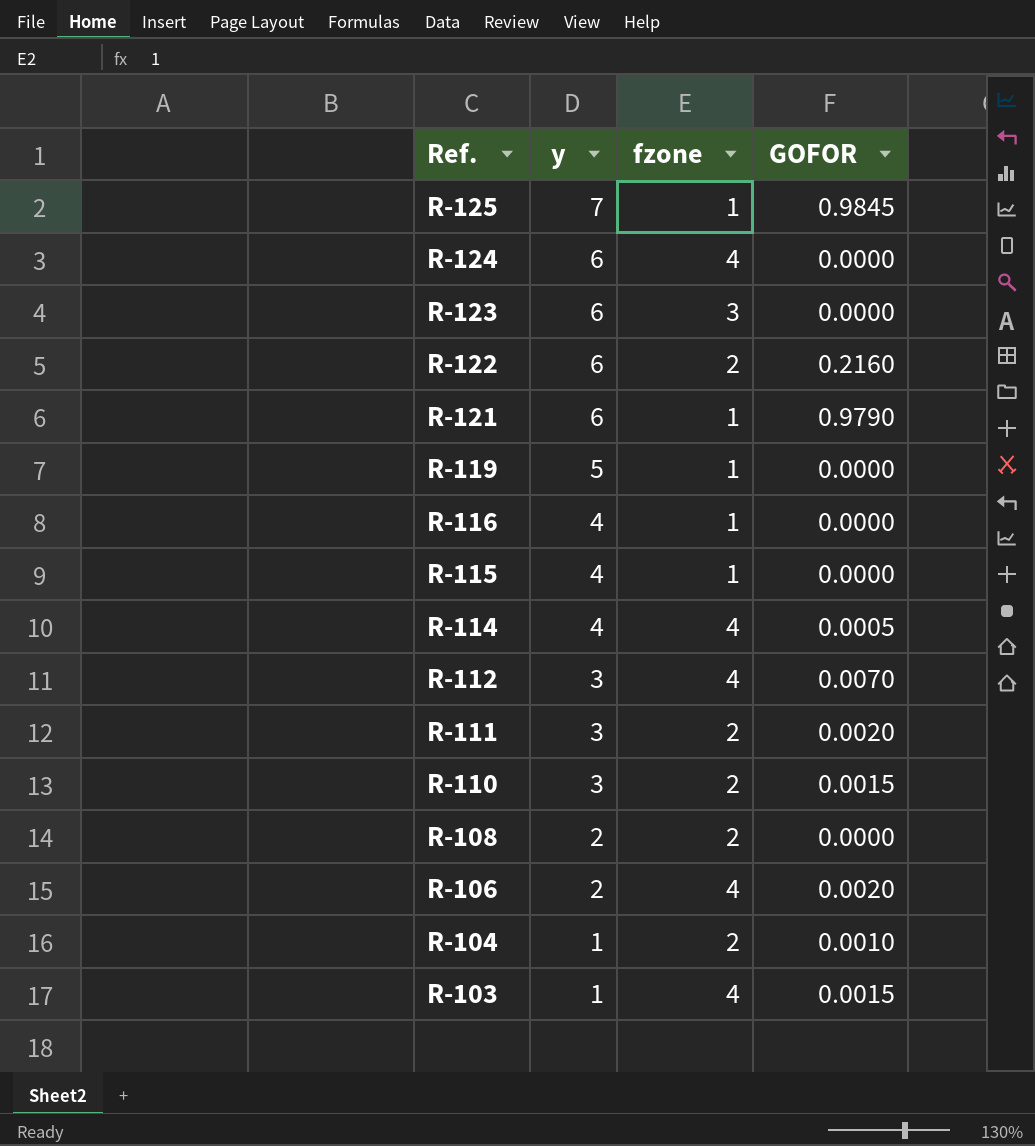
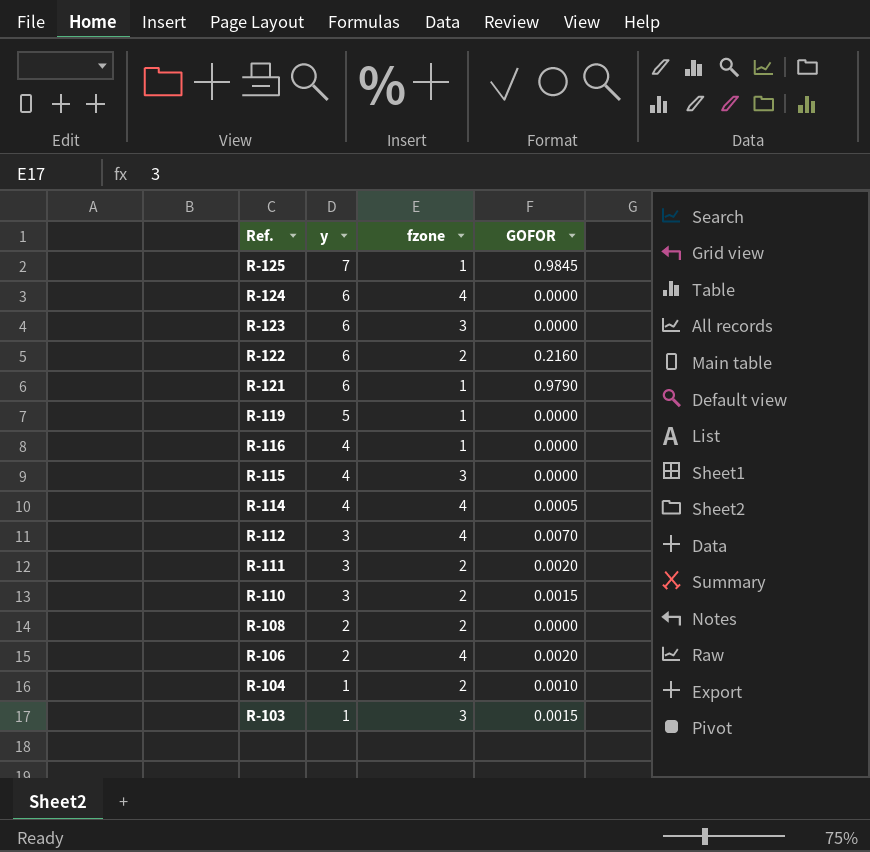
R-115 | fzone: 1 -> 3
R-103 | fzone: 4 -> 3

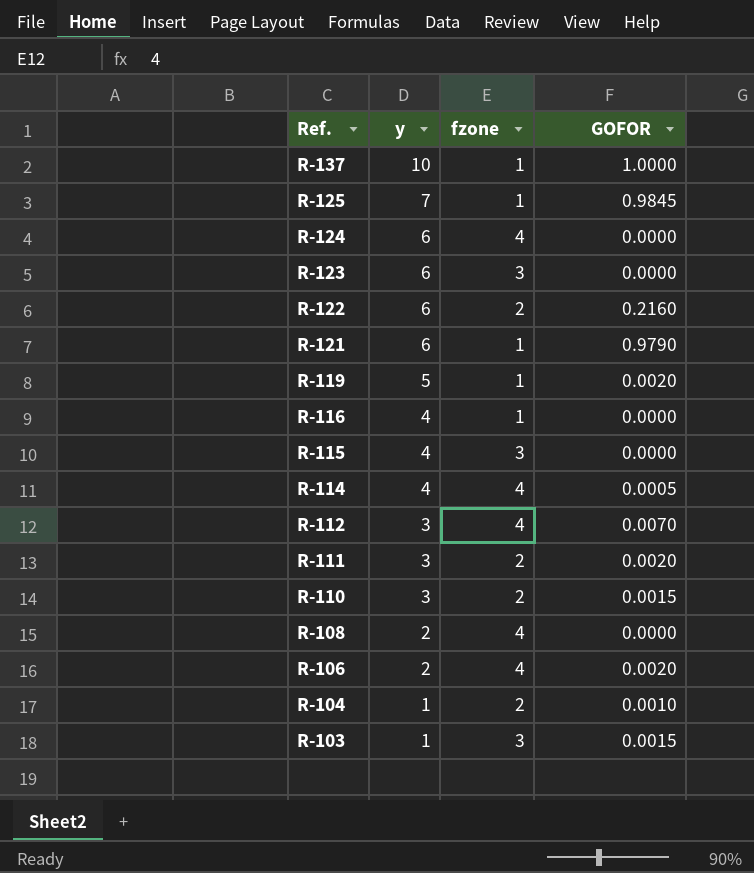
row R-137: none -> 10 | 1 | 1.0000
R-119 | GOFOR: 0.0000 -> 0.0020
R-108 | fzone: 2 -> 4

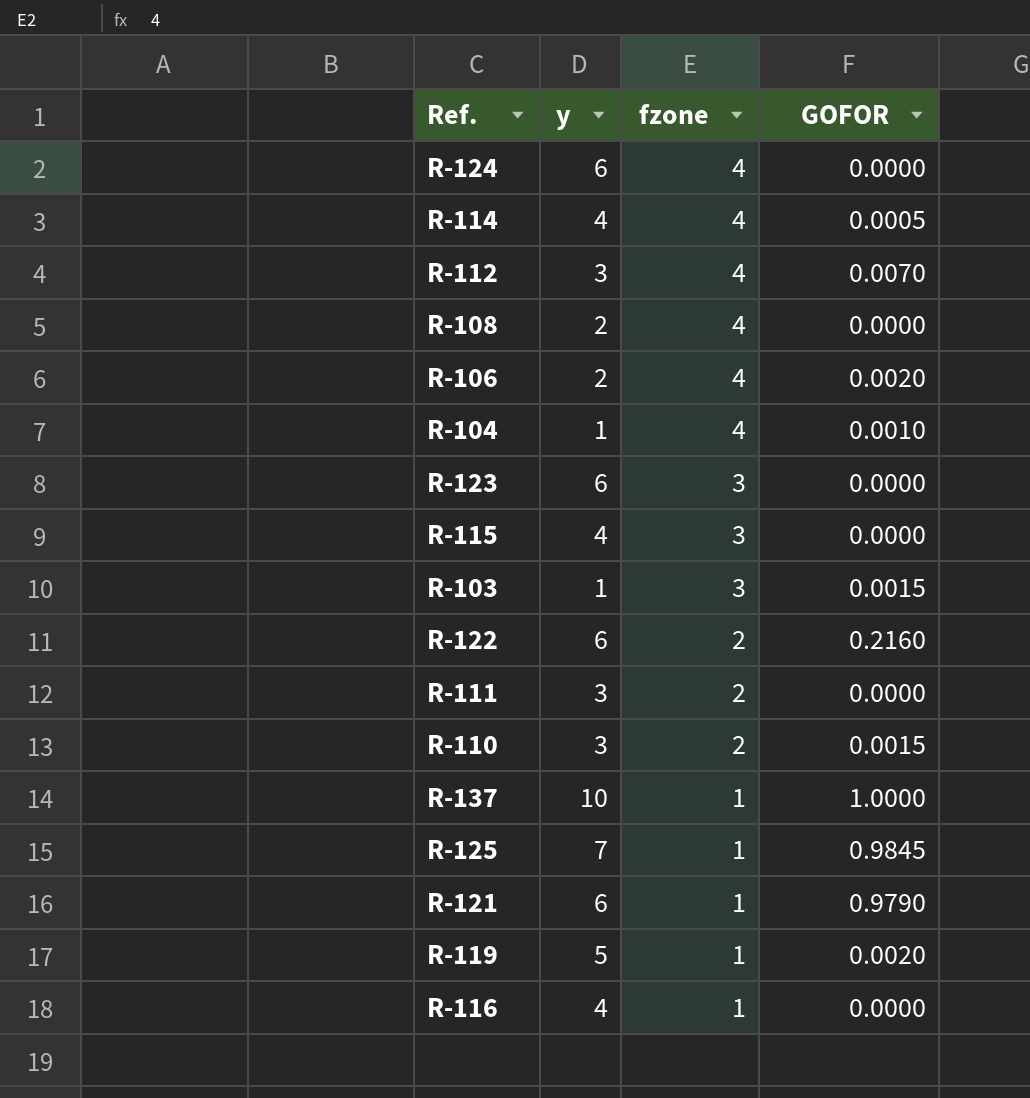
row order: Ref. descending -> fzone descending
R-104 | fzone: 2 -> 4
R-111 | GOFOR: 0.0020 -> 0.0000

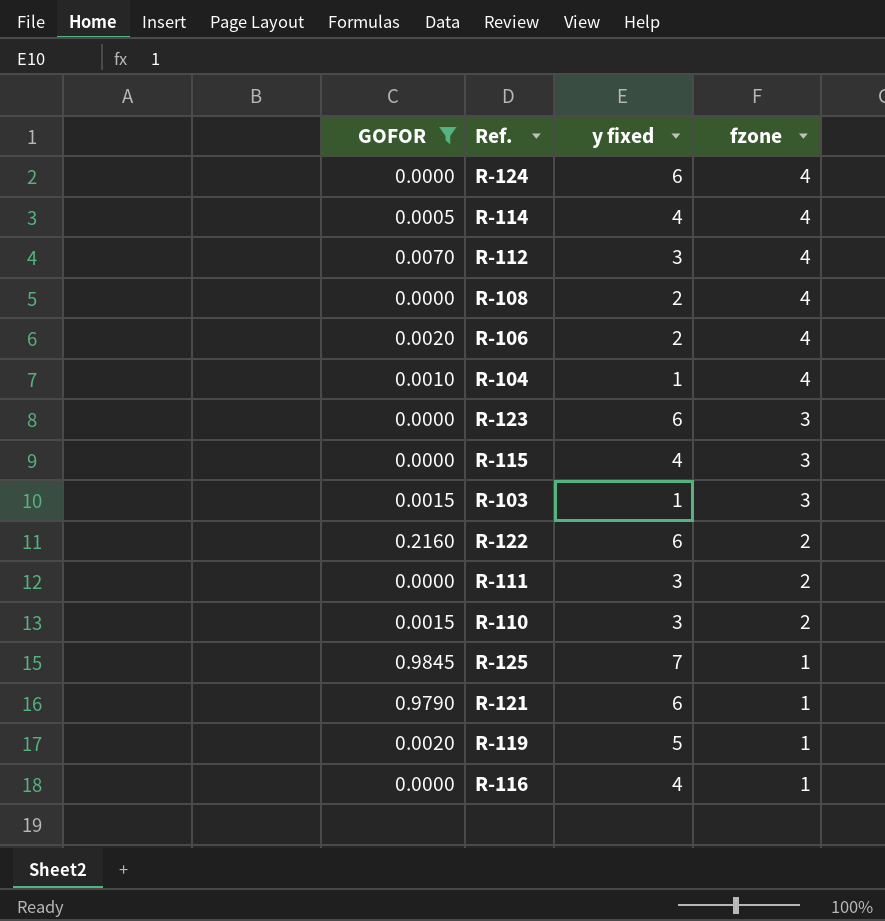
filter: none -> GOFOR != 1.0000
column GOFOR | position: 4 -> 1
column name: y -> y fixed

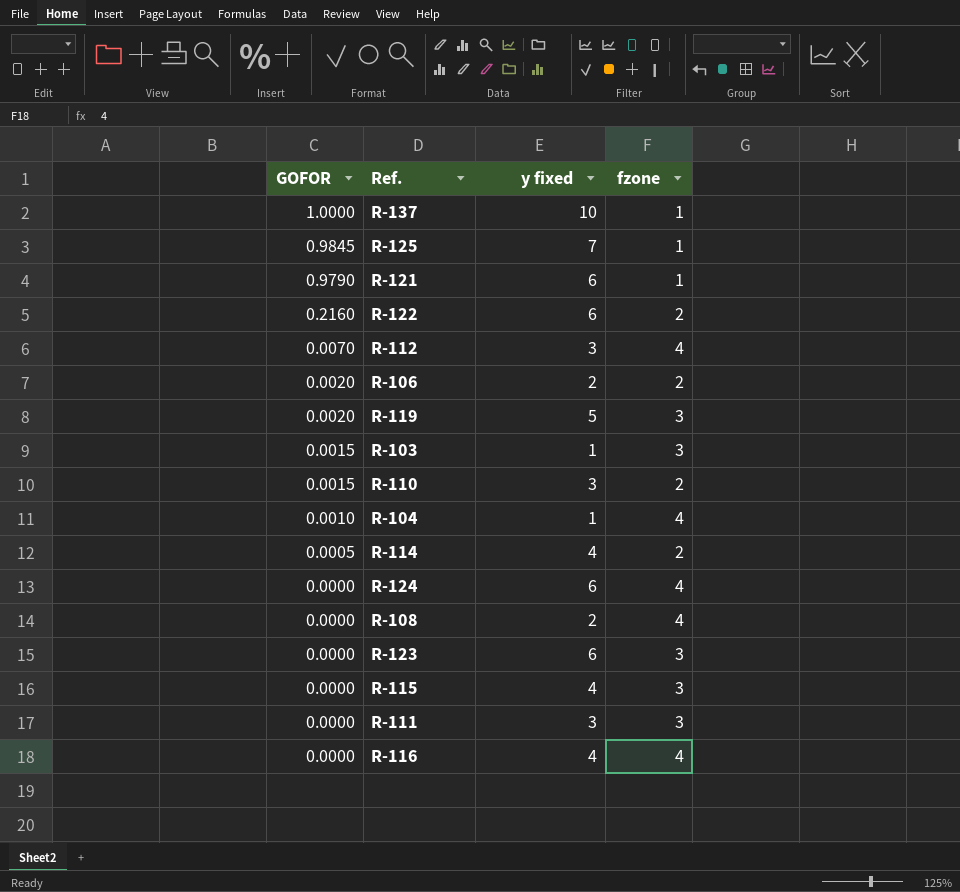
filter: GOFOR != 1.0000 -> none
row order: fzone descending -> GOFOR descending
R-106 | fzone: 4 -> 2
R-119 | fzone: 1 -> 3
R-114 | fzone: 4 -> 2
R-111 | fzone: 2 -> 3
R-116 | fzone: 1 -> 4

